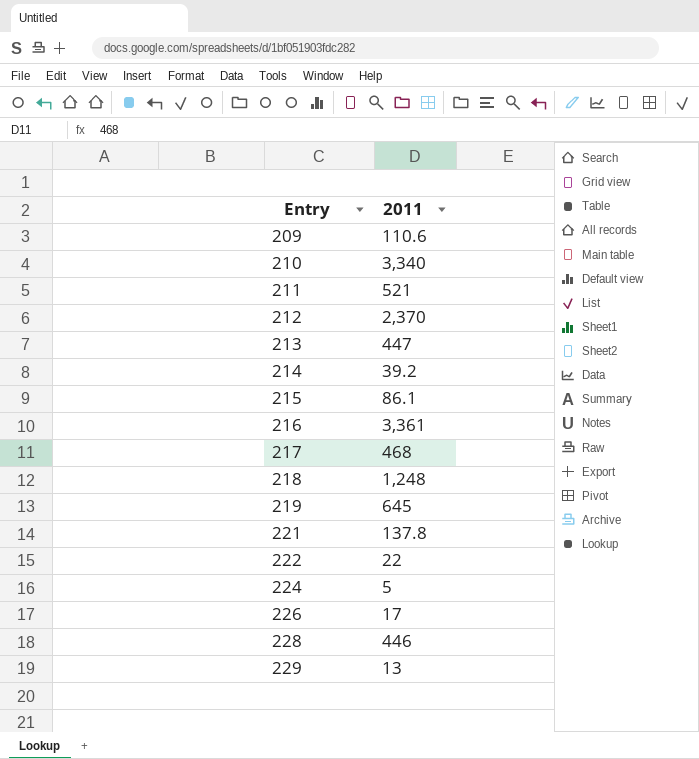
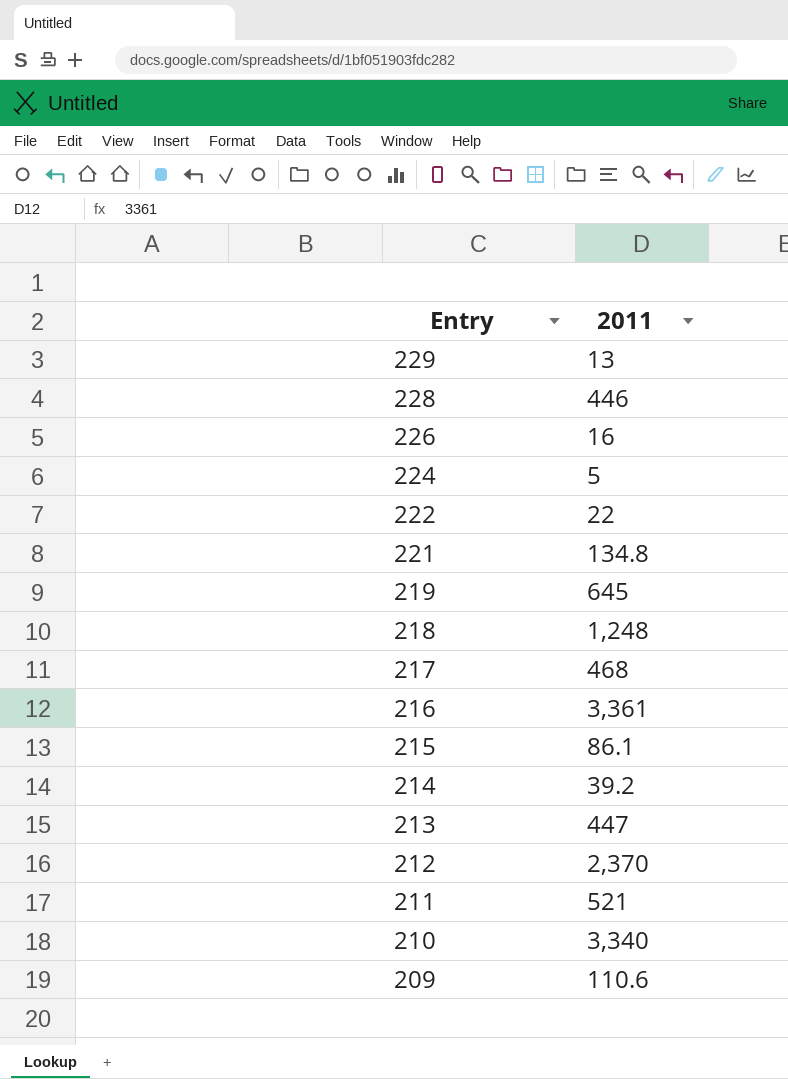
row order: Entry ascending -> Entry descending
226 | 2011: 17 -> 16
221 | 2011: 137.8 -> 134.8

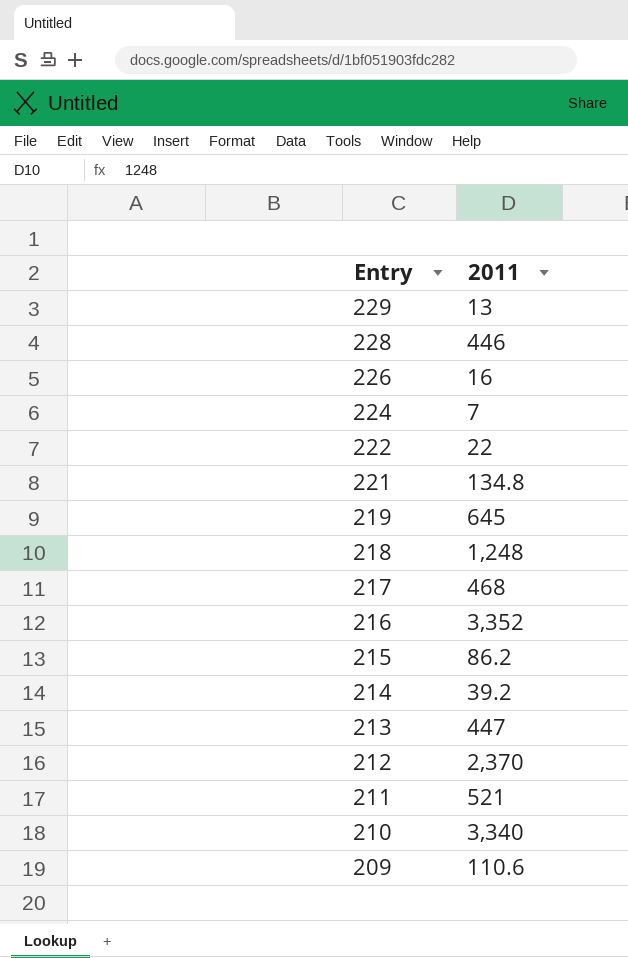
224 | 2011: 5 -> 7
216 | 2011: 3,361 -> 3,352
215 | 2011: 86.1 -> 86.2

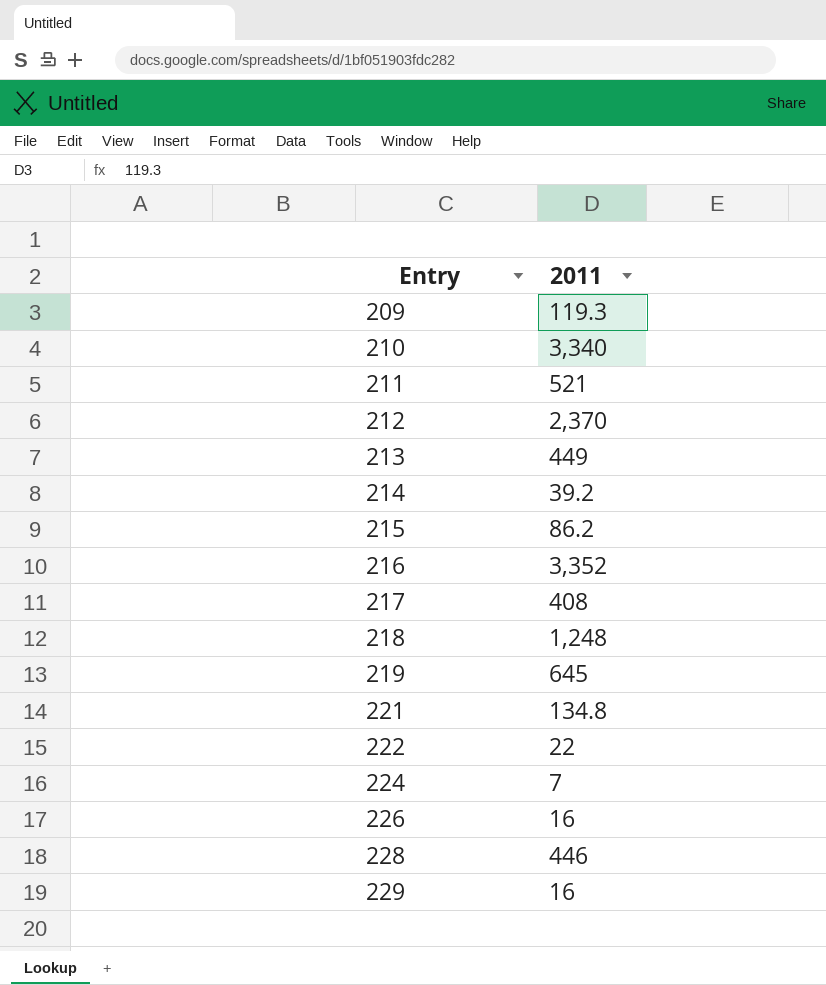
row order: Entry descending -> Entry ascending
209 | 2011: 110.6 -> 119.3
213 | 2011: 447 -> 449
217 | 2011: 468 -> 408
229 | 2011: 13 -> 16

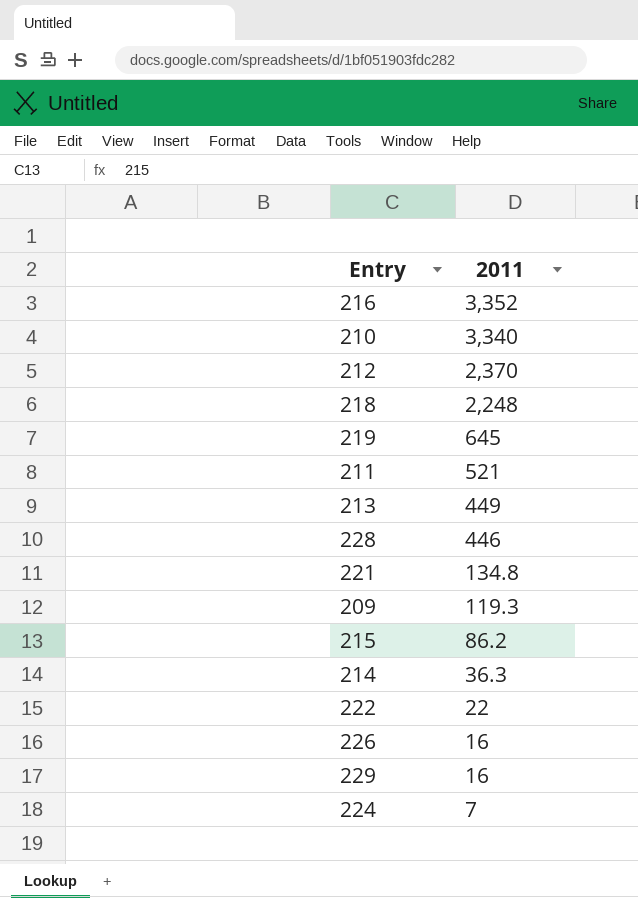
row order: Entry ascending -> 2011 descending
row 217: 408 -> none
218 | 2011: 1,248 -> 2,248
214 | 2011: 39.2 -> 36.3

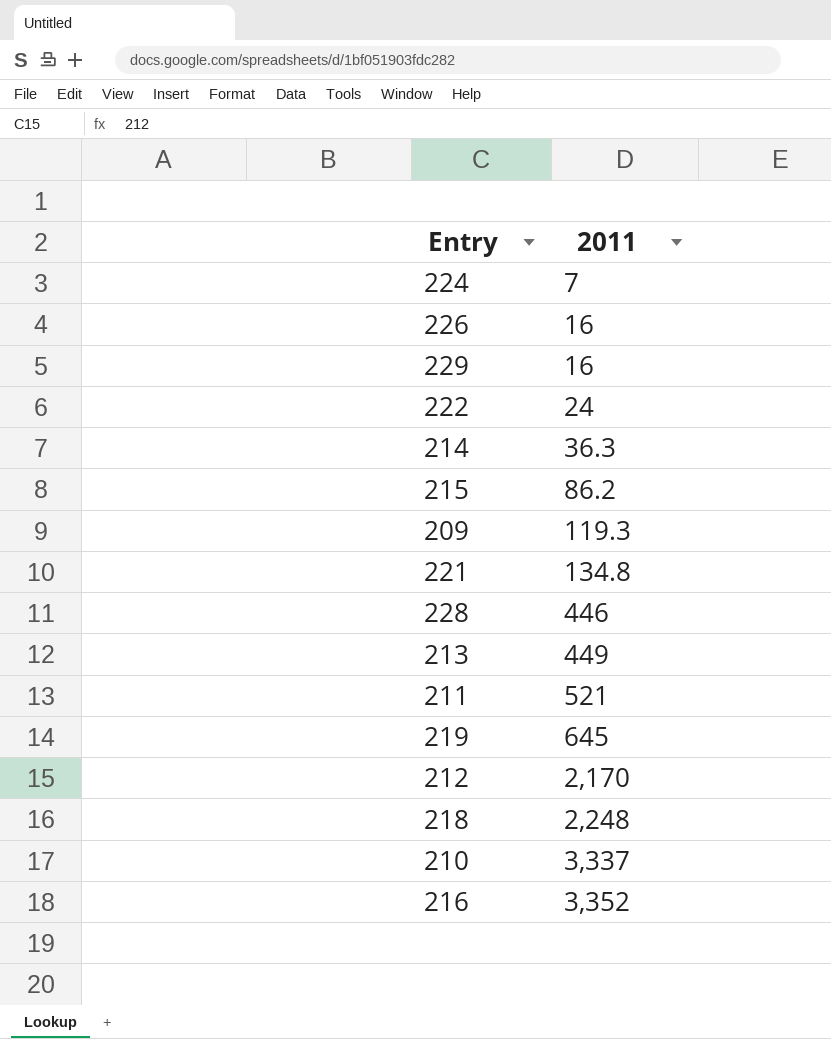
row order: 2011 descending -> 2011 ascending
222 | 2011: 22 -> 24
212 | 2011: 2,370 -> 2,170
210 | 2011: 3,340 -> 3,337

